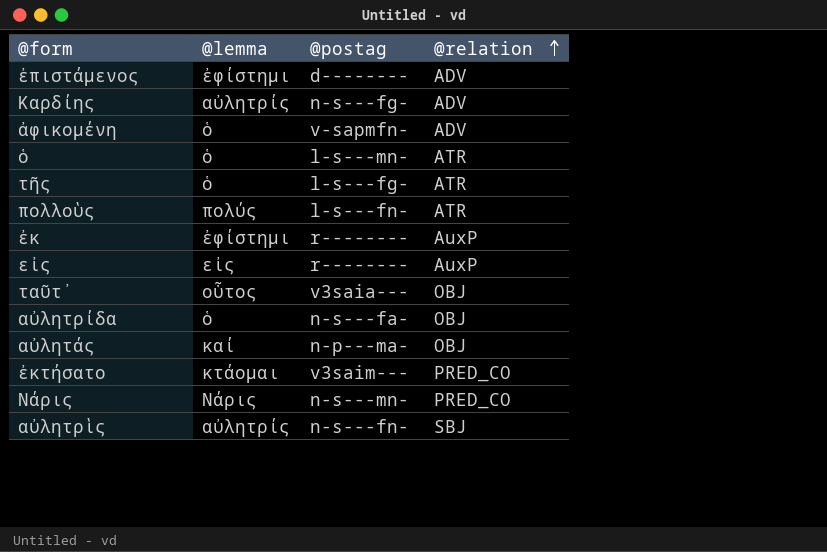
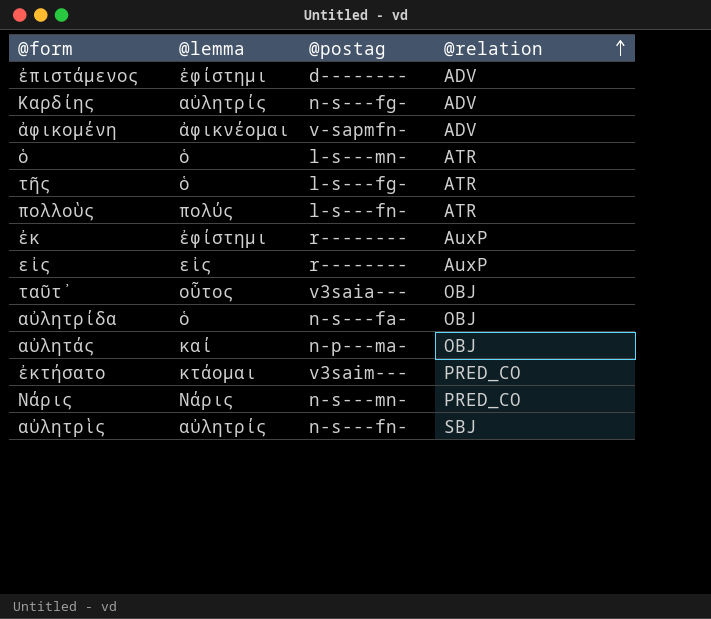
ἀφικομένη | @lemma: ὁ -> ἀφικνέομαι

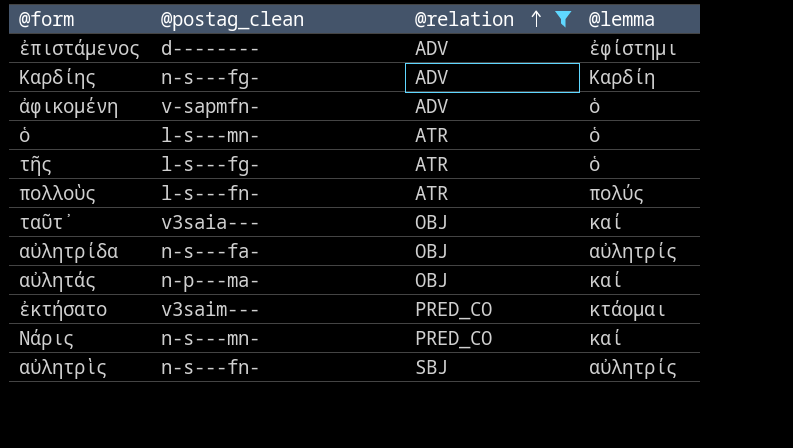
filter: none -> @relation != AuxP
column name: @postag -> @postag_clean
column @lemma | position: 2 -> 4
Καρδίης | @lemma: αὐλητρίς -> Καρδίη
ἀφικομένη | @lemma: ἀφικνέομαι -> ὁ
ταῦτ᾽ | @lemma: οὗτος -> καί
αὐλητρίδα | @lemma: ὁ -> αὐλητρίς
Νάρις | @lemma: Νάρις -> καί

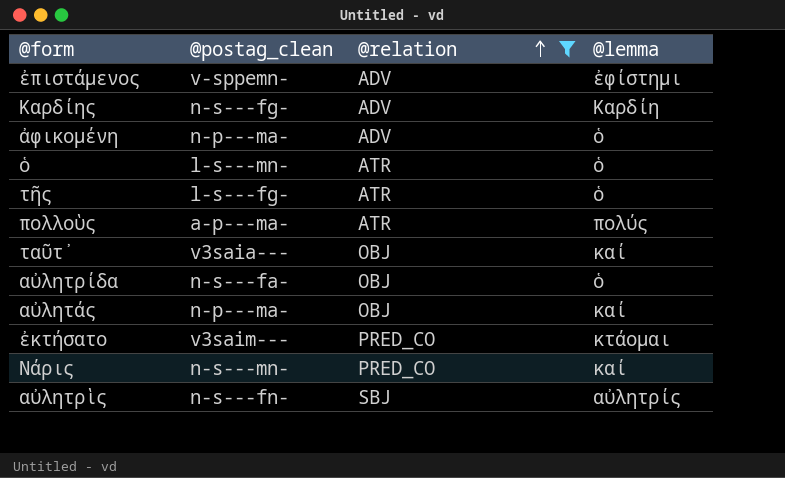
ἐπιστάμενος | @postag_clean: d-------- -> v-sppemn-
ἀφικομένη | @postag_clean: v-sapmfn- -> n-p---ma-
πολλοὺς | @postag_clean: l-s---fn- -> a-p---ma-
αὐλητρίδα | @lemma: αὐλητρίς -> ὁ

